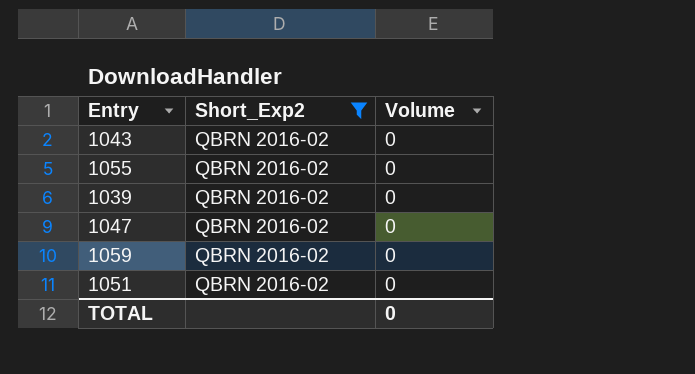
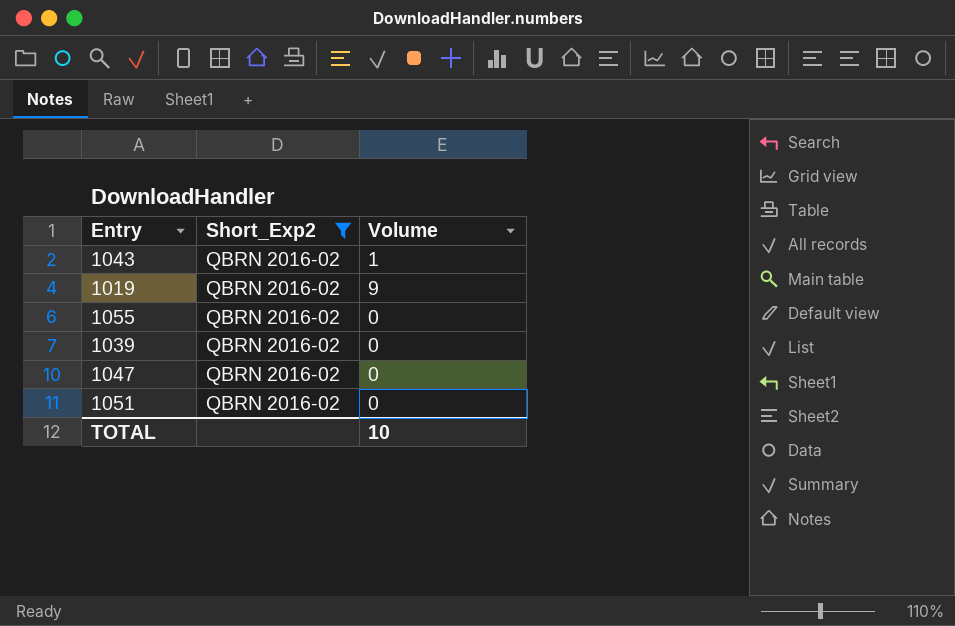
row 1059: QBRN 2016-02 | 0 -> none
1043 | Volume: 0 -> 1
row 1019: none -> QBRN 2016-02 | 9
TOTAL | Volume: 0 -> 10

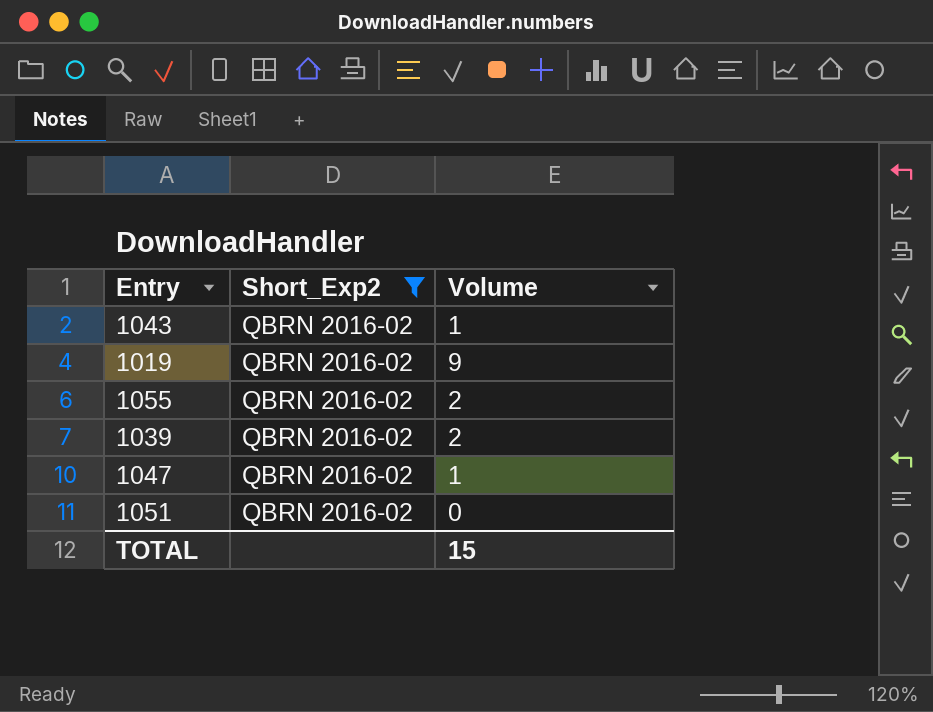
1055 | Volume: 0 -> 2
1039 | Volume: 0 -> 2
1047 | Volume: 0 -> 1
TOTAL | Volume: 10 -> 15

